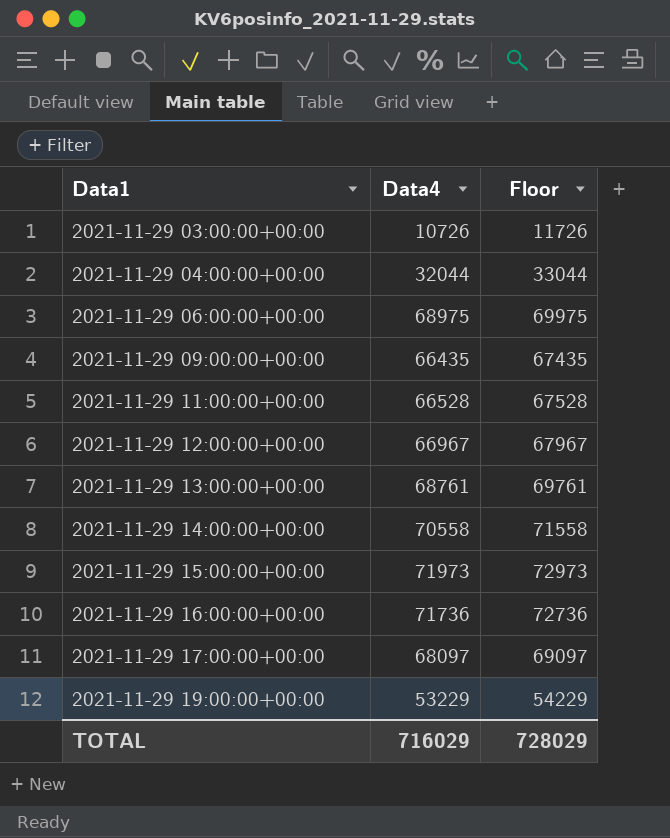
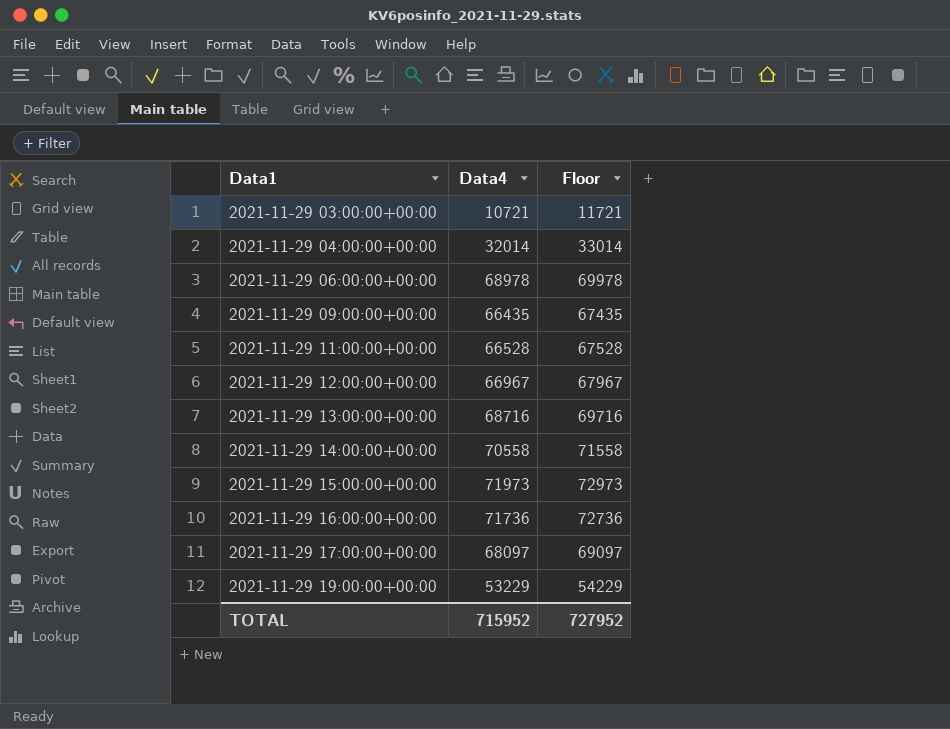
2021-11-29 03:00:00+00:00 | Data4: 10726 -> 10721
2021-11-29 03:00:00+00:00 | Floor: 11726 -> 11721
2021-11-29 04:00:00+00:00 | Data4: 32044 -> 32014
2021-11-29 04:00:00+00:00 | Floor: 33044 -> 33014
2021-11-29 06:00:00+00:00 | Data4: 68975 -> 68978
2021-11-29 06:00:00+00:00 | Floor: 69975 -> 69978
2021-11-29 13:00:00+00:00 | Data4: 68761 -> 68716
2021-11-29 13:00:00+00:00 | Floor: 69761 -> 69716
TOTAL | Data4: 716029 -> 715952
TOTAL | Floor: 728029 -> 727952

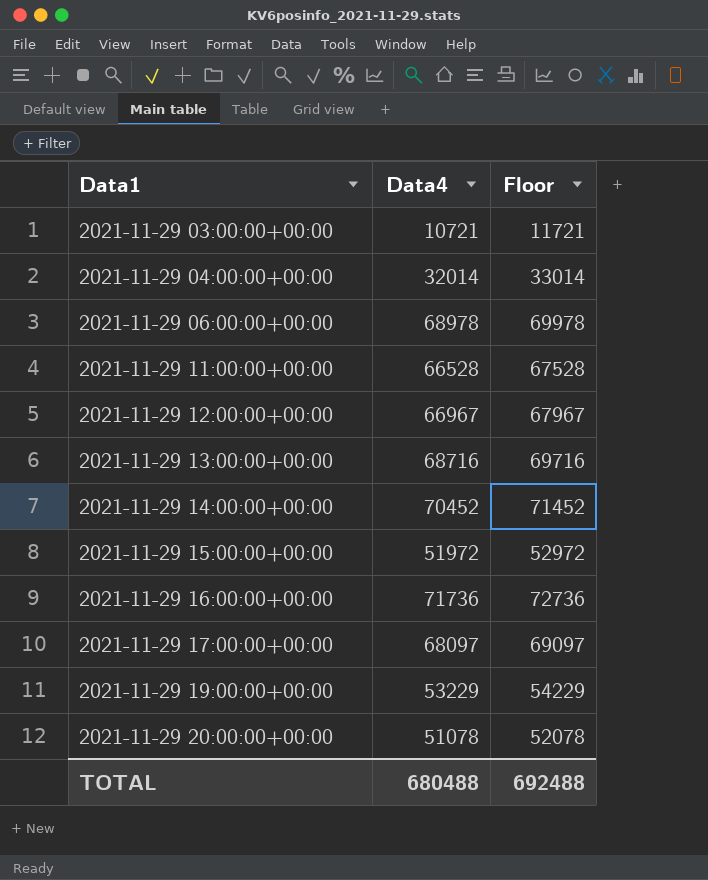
row 2021-11-29 09:00:00+00:00: 66435 | 67435 -> none
2021-11-29 14:00:00+00:00 | Data4: 70558 -> 70452
2021-11-29 14:00:00+00:00 | Floor: 71558 -> 71452
2021-11-29 15:00:00+00:00 | Data4: 71973 -> 51972
2021-11-29 15:00:00+00:00 | Floor: 72973 -> 52972
row 2021-11-29 20:00:00+00:00: none -> 51078 | 52078
TOTAL | Data4: 715952 -> 680488
TOTAL | Floor: 727952 -> 692488

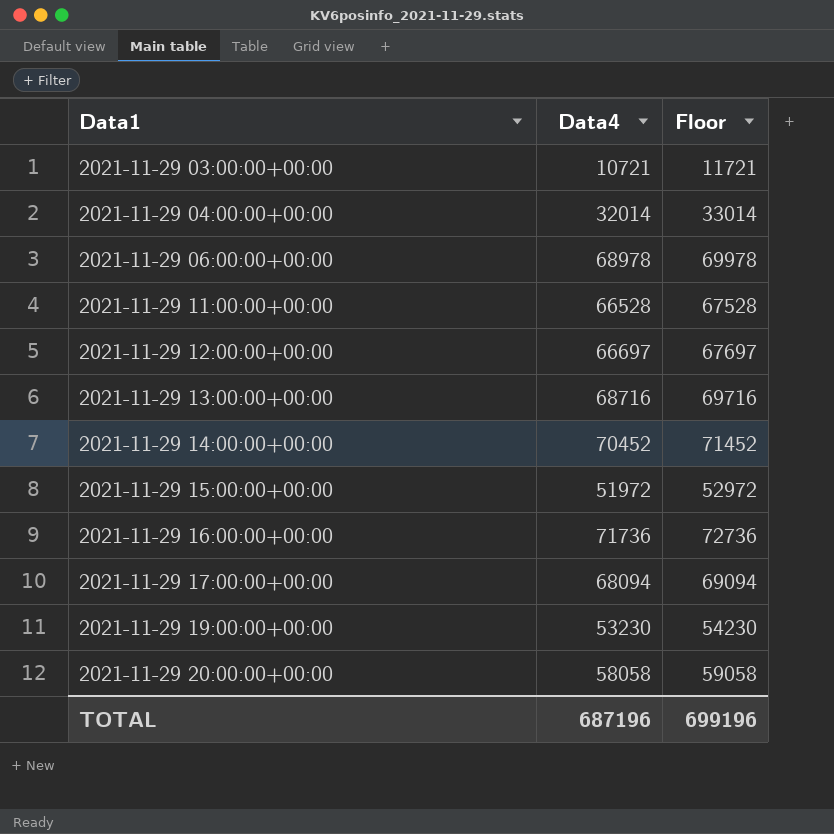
2021-11-29 12:00:00+00:00 | Data4: 66967 -> 66697
2021-11-29 12:00:00+00:00 | Floor: 67967 -> 67697
2021-11-29 17:00:00+00:00 | Data4: 68097 -> 68094
2021-11-29 17:00:00+00:00 | Floor: 69097 -> 69094
2021-11-29 19:00:00+00:00 | Data4: 53229 -> 53230
2021-11-29 19:00:00+00:00 | Floor: 54229 -> 54230
2021-11-29 20:00:00+00:00 | Data4: 51078 -> 58058
2021-11-29 20:00:00+00:00 | Floor: 52078 -> 59058
TOTAL | Data4: 680488 -> 687196
TOTAL | Floor: 692488 -> 699196

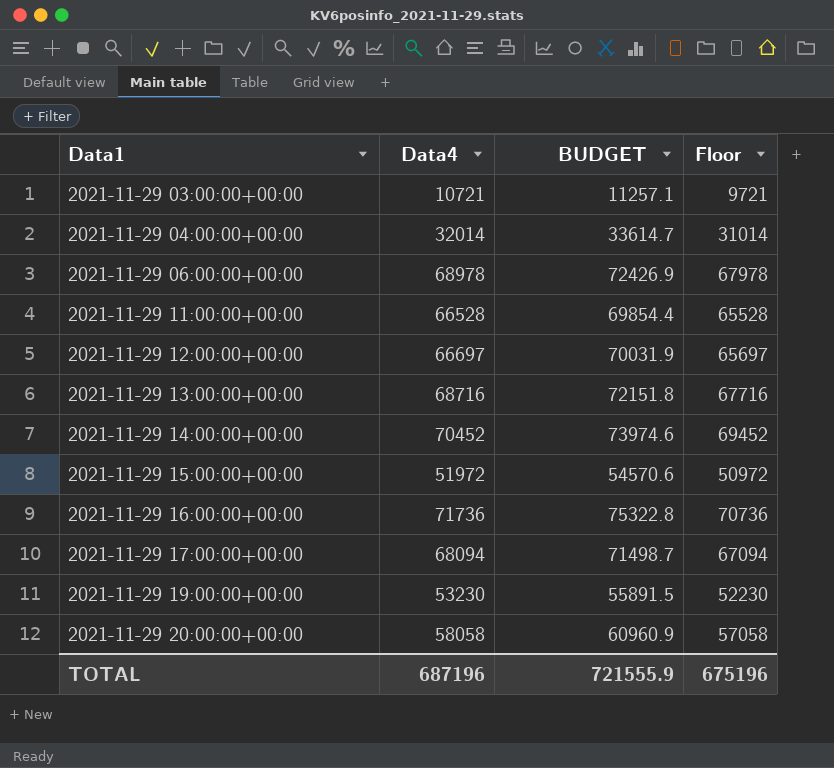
column BUDGET | formula: none -> [Data4] * 1.05
column Floor | formula: [Data4] + 1000 -> [Data4] - 1000
TOTAL | Floor: 699196 -> 675196

